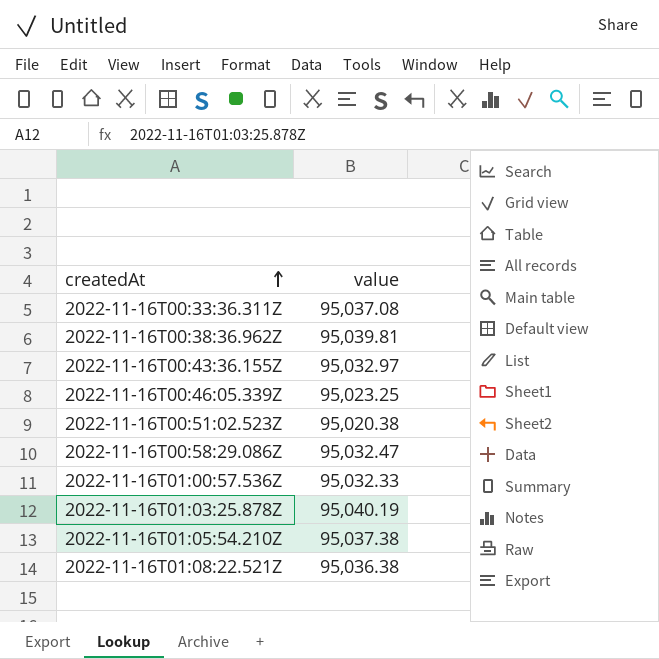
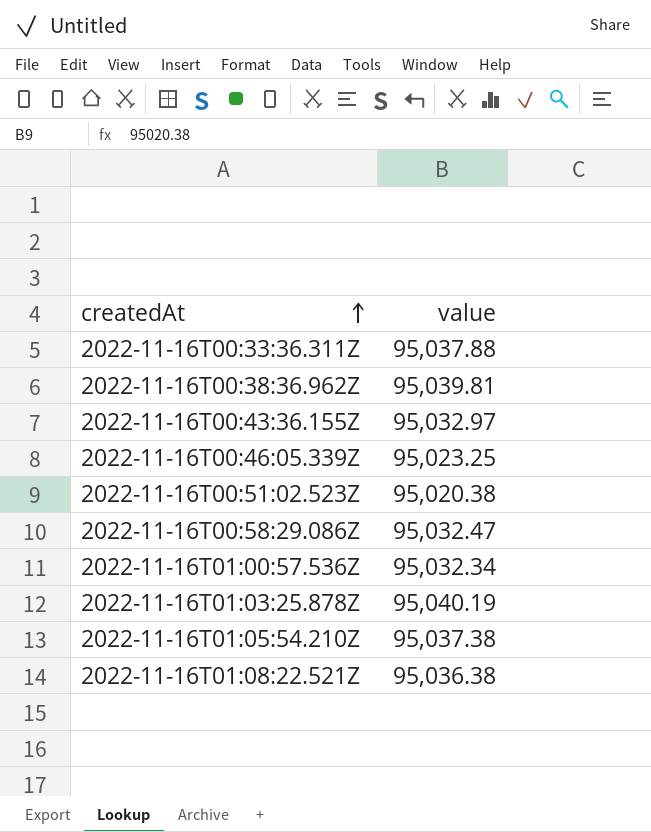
2022-11-16T00:33:36.311Z | value: 95,037.08 -> 95,037.88
2022-11-16T01:00:57.536Z | value: 95,032.33 -> 95,032.34

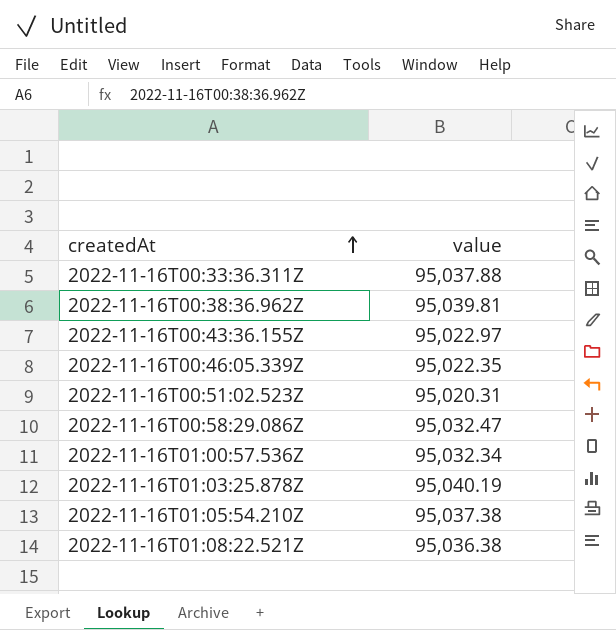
2022-11-16T00:43:36.155Z | value: 95,032.97 -> 95,022.97
2022-11-16T00:46:05.339Z | value: 95,023.25 -> 95,022.35
2022-11-16T00:51:02.523Z | value: 95,020.38 -> 95,020.31

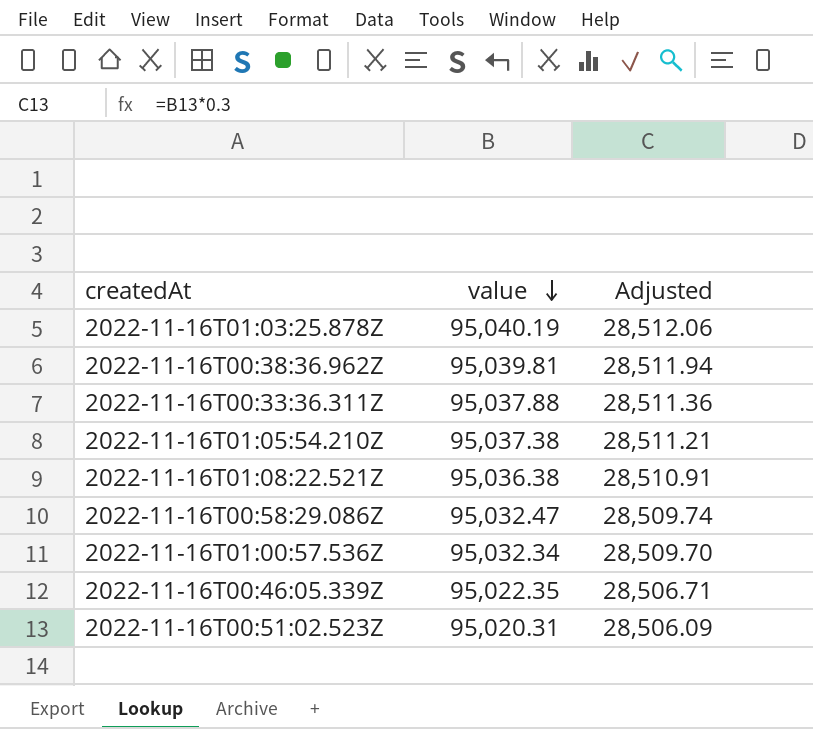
row order: createdAt ascending -> value descending
column Adjusted | formula: none -> [value] * 0.3
row 2022-11-16T00:43:36.155Z: 95,022.97 -> none

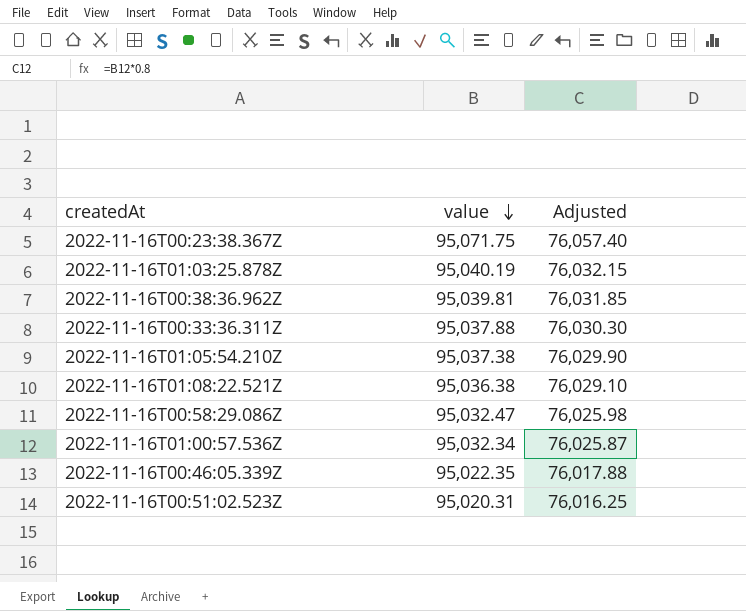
column Adjusted | formula: [value] * 0.3 -> [value] * 0.8
row 2022-11-16T00:23:38.367Z: none -> 95,071.75 | 76,057.40

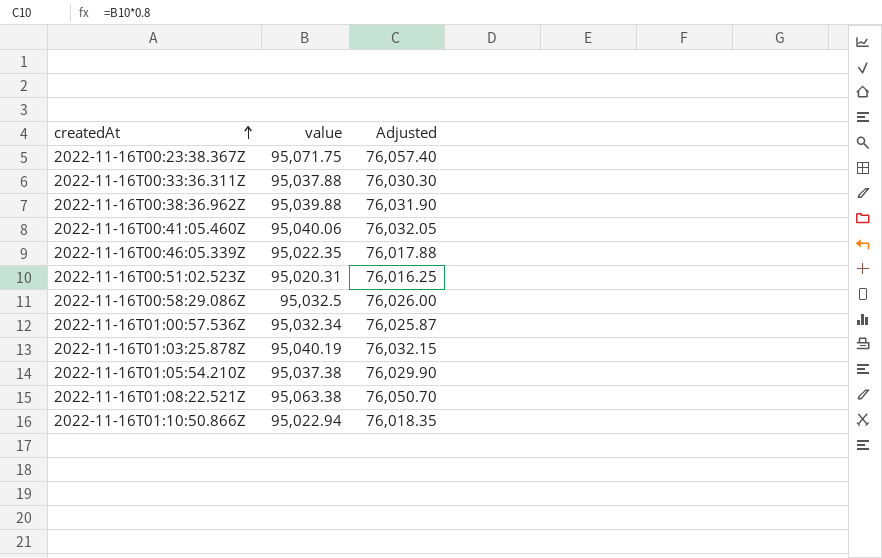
row order: value descending -> createdAt ascending
2022-11-16T00:38:36.962Z | value: 95,039.81 -> 95,039.88
2022-11-16T00:38:36.962Z | Adjusted: 76,031.85 -> 76,031.90
row 2022-11-16T00:41:05.460Z: none -> 95,040.06 | 76,032.05
2022-11-16T00:58:29.086Z | value: 95,032.47 -> 95,032.5
2022-11-16T00:58:29.086Z | Adjusted: 76,025.98 -> 76,026.00
2022-11-16T01:08:22.521Z | value: 95,036.38 -> 95,063.38
2022-11-16T01:08:22.521Z | Adjusted: 76,029.10 -> 76,050.70
row 2022-11-16T01:10:50.866Z: none -> 95,022.94 | 76,018.35

